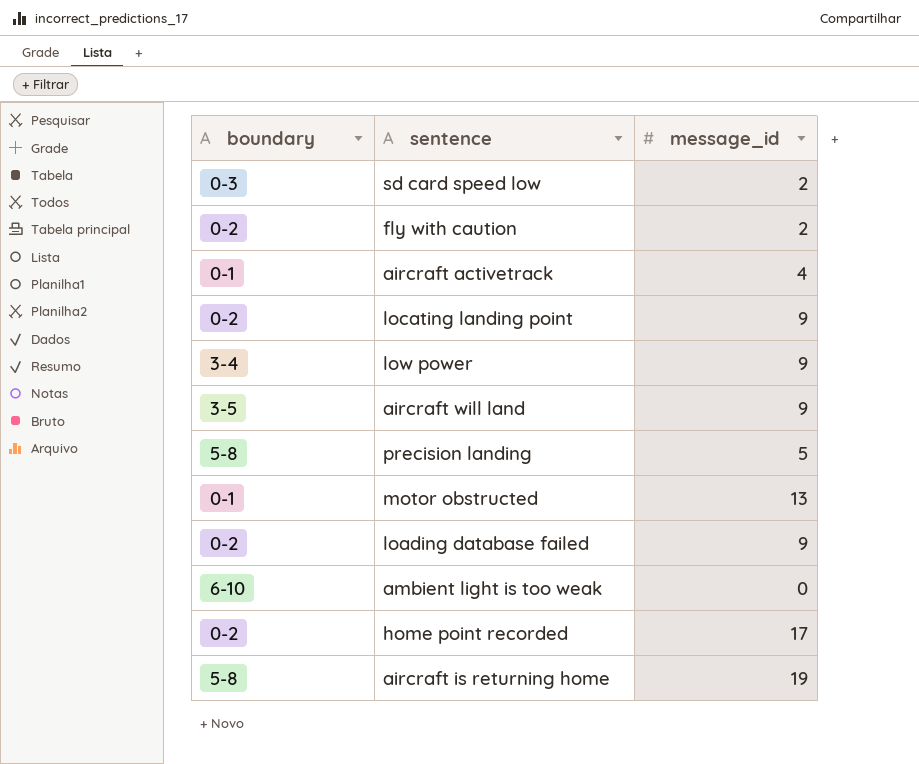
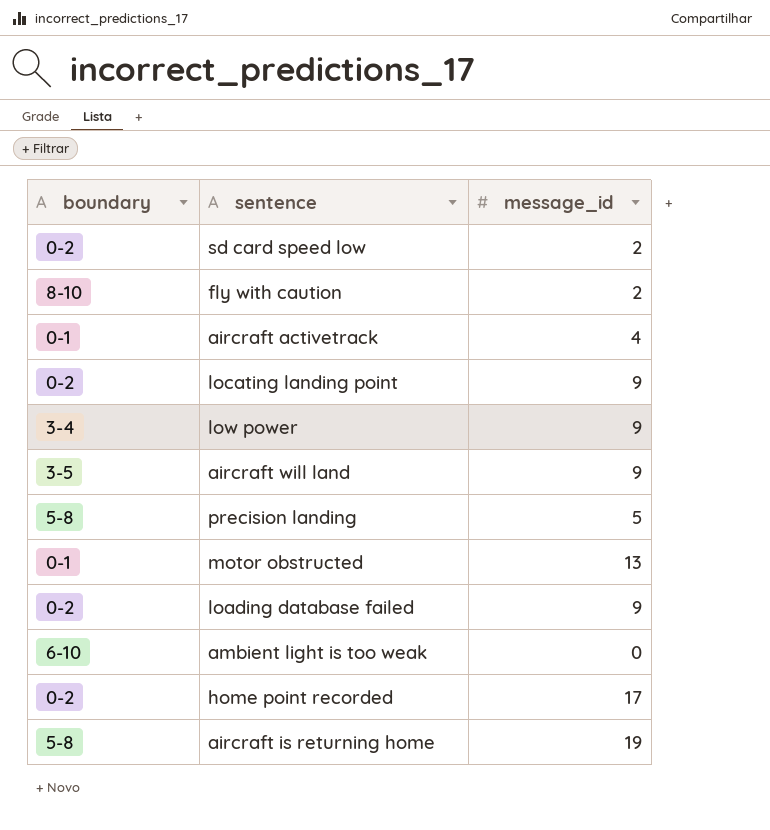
sd card speed low | boundary: 0-3 -> 0-2
fly with caution | boundary: 0-2 -> 8-10

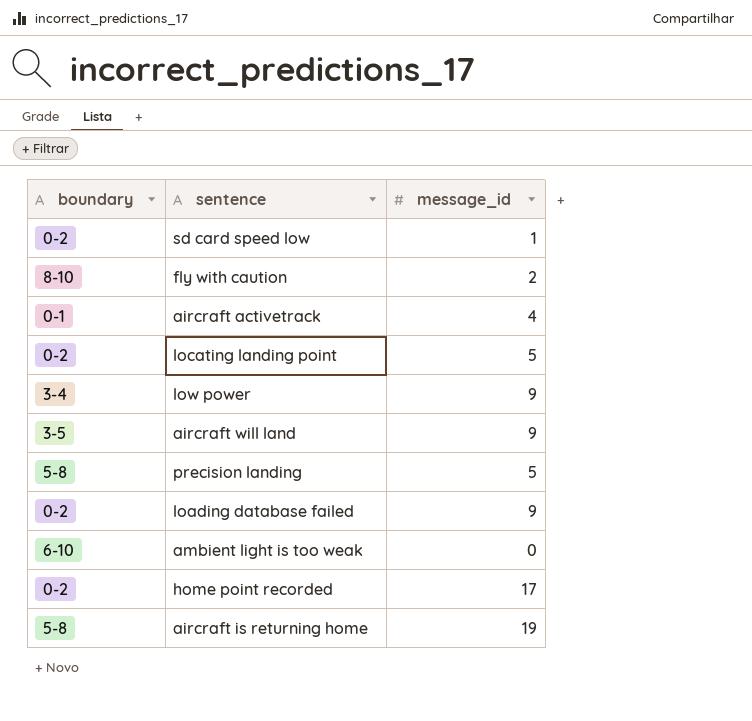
row motor obstructed: 0-1 | 13 -> none
sd card speed low | message_id: 2 -> 1
locating landing point | message_id: 9 -> 5

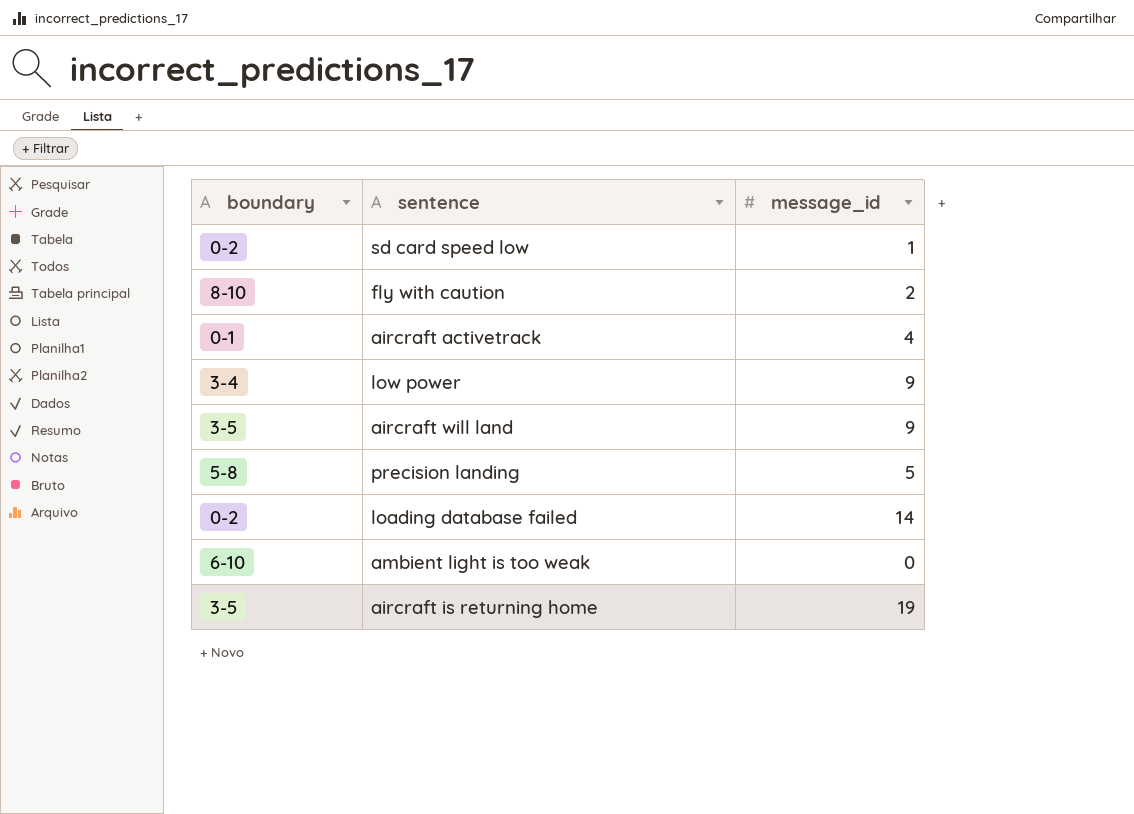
row locating landing point: 0-2 | 5 -> none
row home point recorded: 0-2 | 17 -> none
loading database failed | message_id: 9 -> 14
aircraft is returning home | boundary: 5-8 -> 3-5

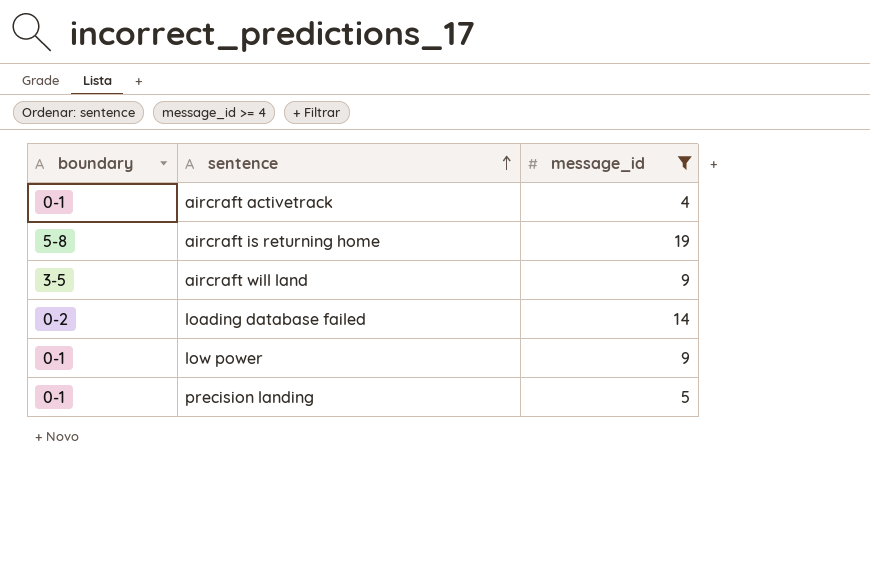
filter: none -> message_id >= 4
row order: none -> sentence ascending
aircraft is returning home | boundary: 3-5 -> 5-8
low power | boundary: 3-4 -> 0-1
precision landing | boundary: 5-8 -> 0-1

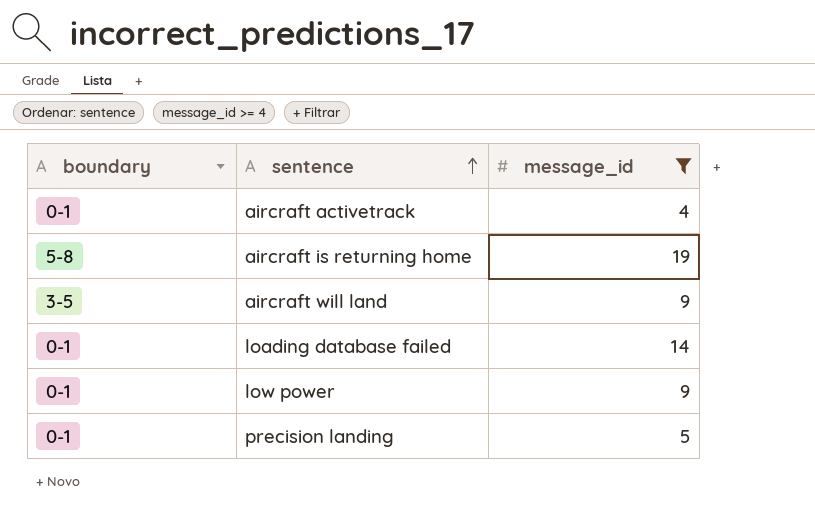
loading database failed | boundary: 0-2 -> 0-1

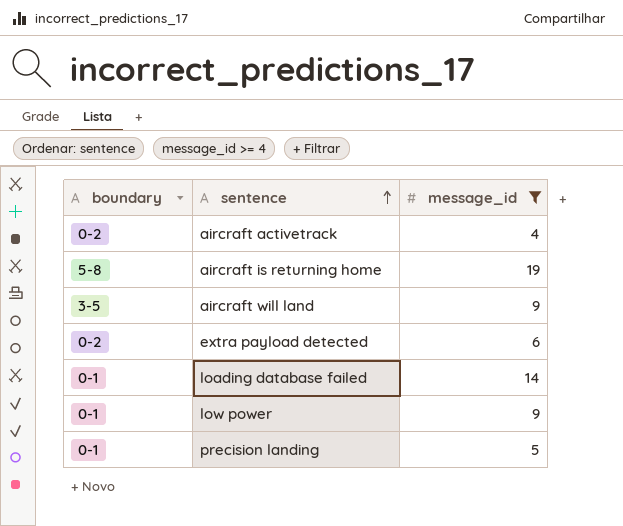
aircraft activetrack | boundary: 0-1 -> 0-2
row extra payload detected: none -> 0-2 | 6

